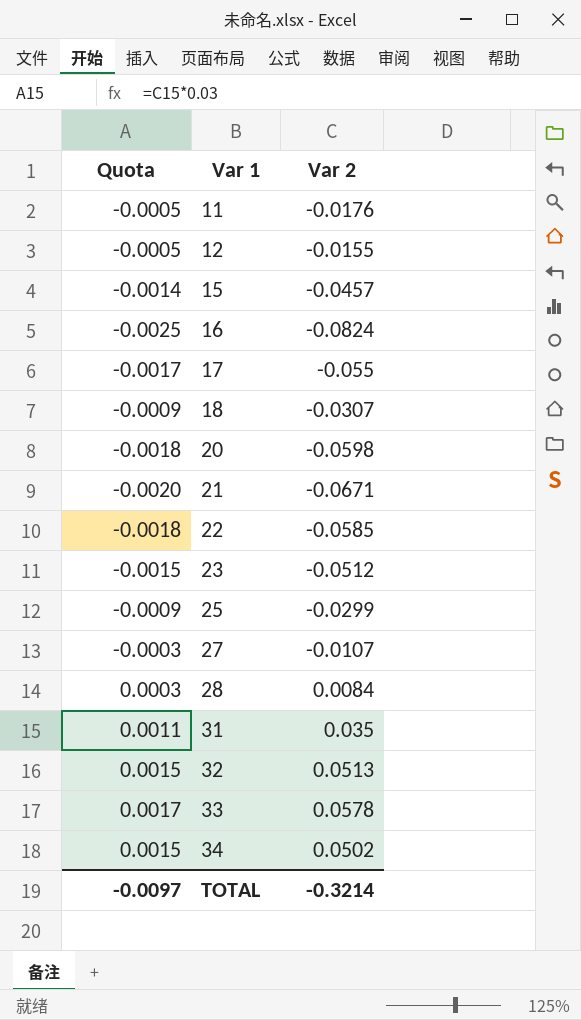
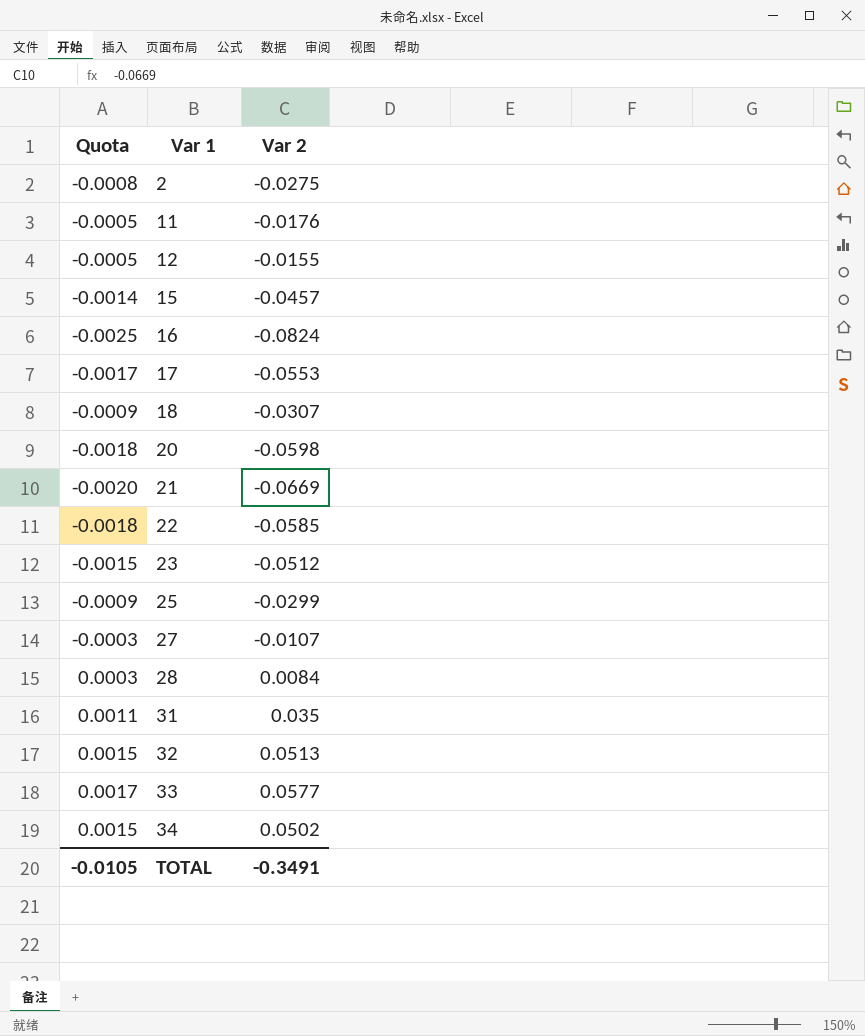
row 2: none -> -0.0008 | -0.0275
17 | Var 2: -0.055 -> -0.0553
21 | Var 2: -0.0671 -> -0.0669
33 | Var 2: 0.0578 -> 0.0577
TOTAL | Quota: -0.0097 -> -0.0105
TOTAL | Var 2: -0.3214 -> -0.3491

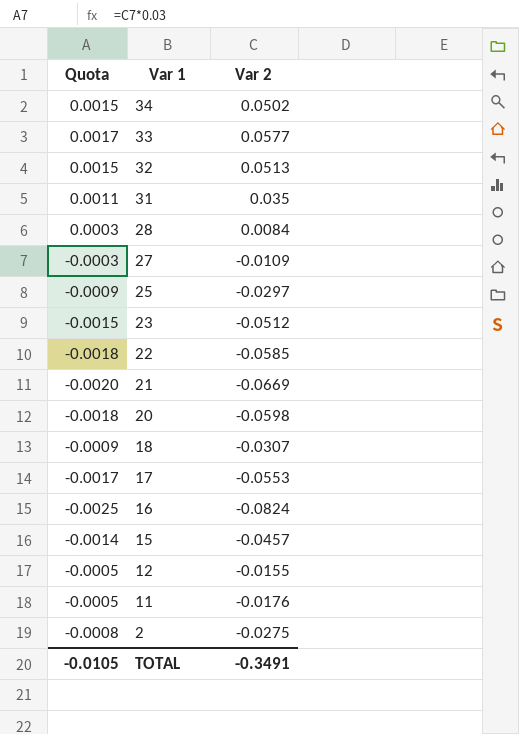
row order: Var 1 ascending -> Var 1 descending
27 | Var 2: -0.0107 -> -0.0109
25 | Var 2: -0.0299 -> -0.0297

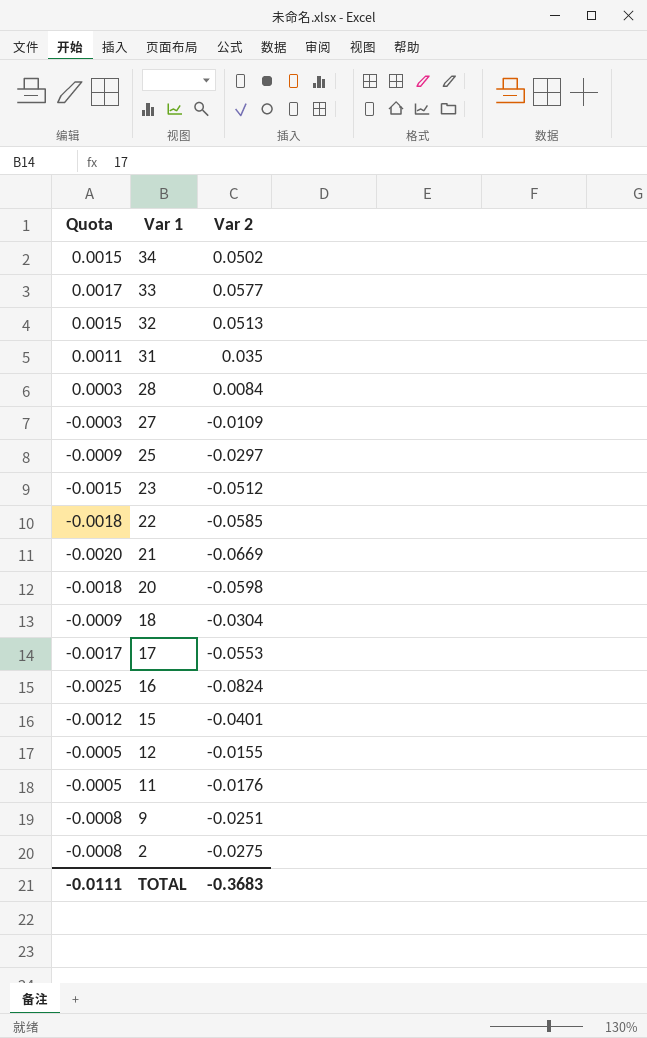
18 | Var 2: -0.0307 -> -0.0304
15 | Quota: -0.0014 -> -0.0012
15 | Var 2: -0.0457 -> -0.0401
row 9: none -> -0.0008 | -0.0251
TOTAL | Quota: -0.0105 -> -0.0111
TOTAL | Var 2: -0.3491 -> -0.3683

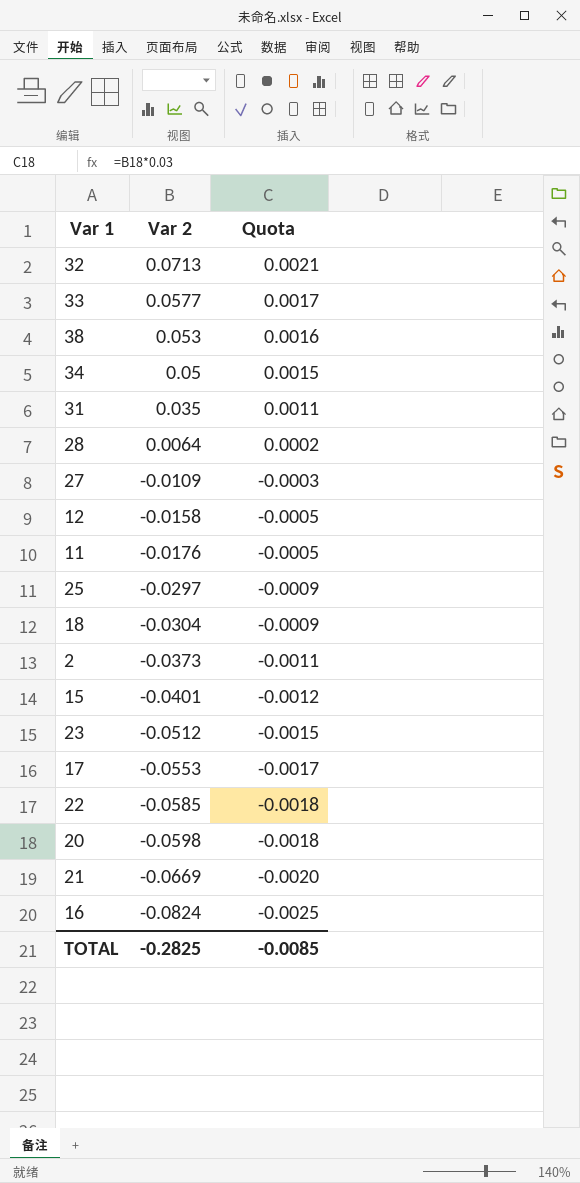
row order: Var 1 descending -> Var 2 descending
column Quota | position: 1 -> 3
row 9: -0.0008 | -0.0251 -> none
32 | Var 2: 0.0513 -> 0.0713
32 | Quota: 0.0015 -> 0.0021
row 38: none -> 0.053 | 0.0016
34 | Var 2: 0.0502 -> 0.05
28 | Var 2: 0.0084 -> 0.0064
28 | Quota: 0.0003 -> 0.0002
12 | Var 2: -0.0155 -> -0.0158
2 | Var 2: -0.0275 -> -0.0373
2 | Quota: -0.0008 -> -0.0011
TOTAL | Var 2: -0.3683 -> -0.2825
TOTAL | Quota: -0.0111 -> -0.0085

